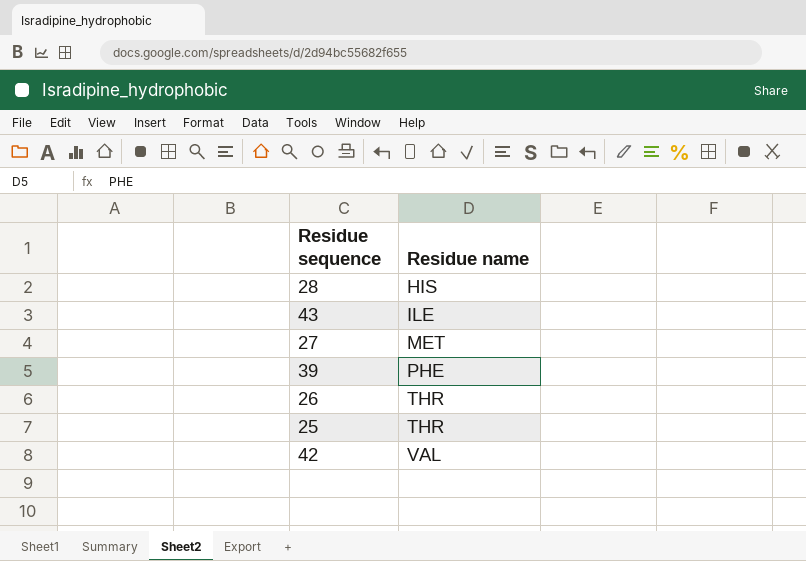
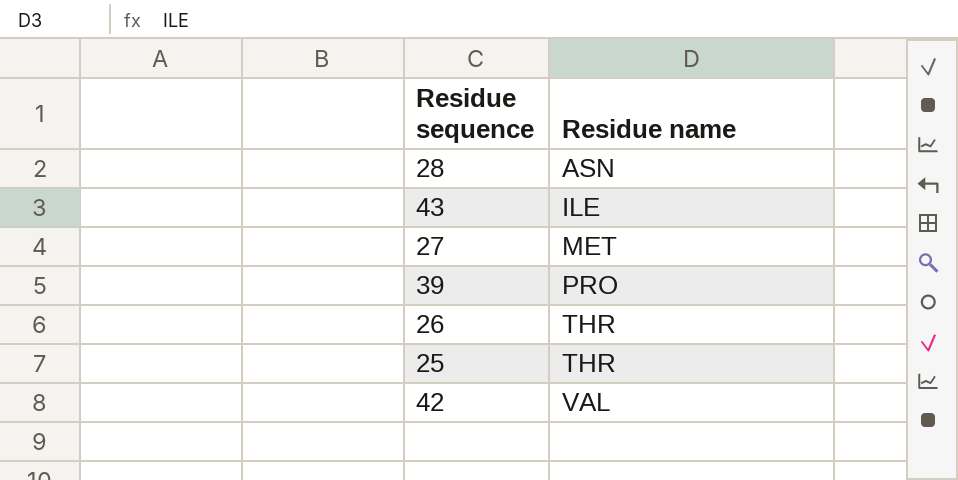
28 | Residue name: HIS -> ASN
39 | Residue name: PHE -> PRO

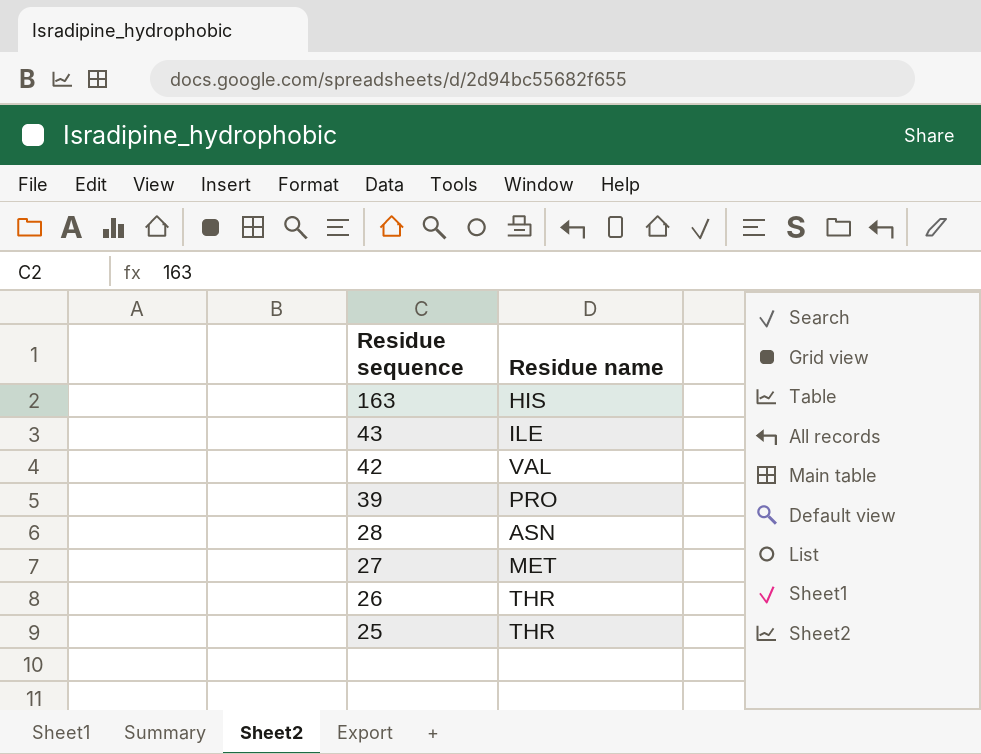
row order: Residue name ascending -> Residue sequence descending
row 163: none -> HIS

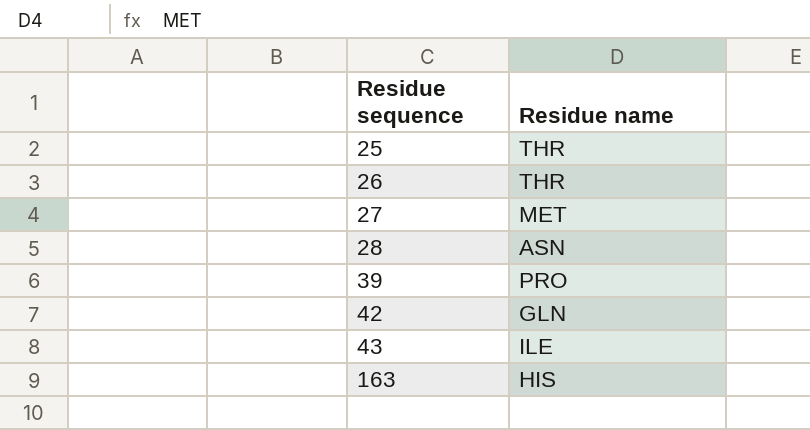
row order: Residue sequence descending -> Residue sequence ascending
42 | Residue name: VAL -> GLN

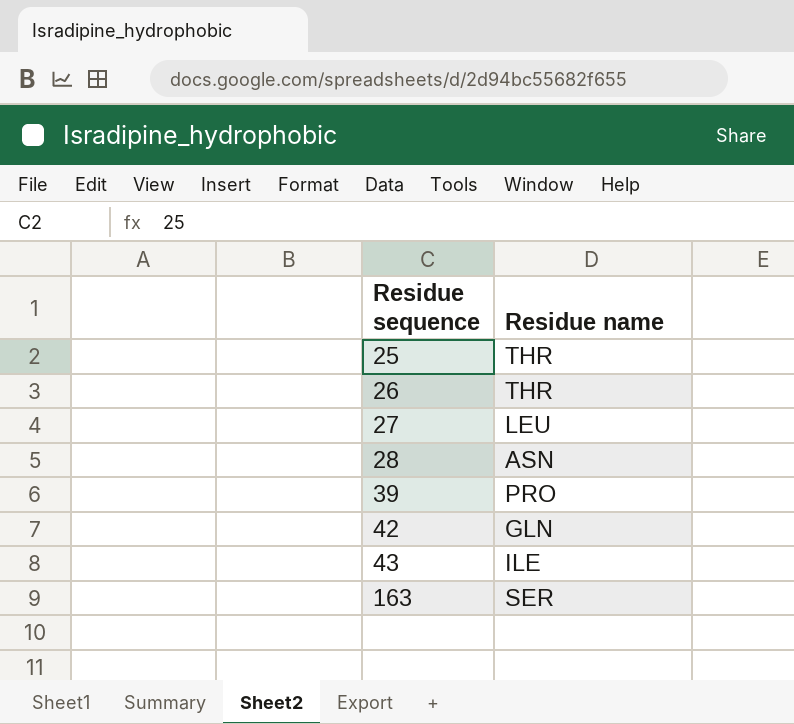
27 | Residue name: MET -> LEU
163 | Residue name: HIS -> SER

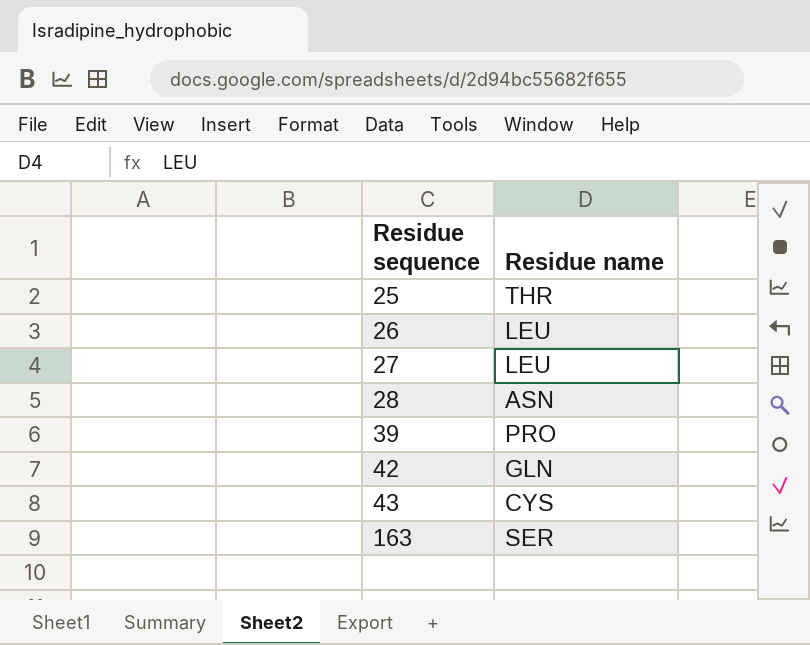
26 | Residue name: THR -> LEU
43 | Residue name: ILE -> CYS

